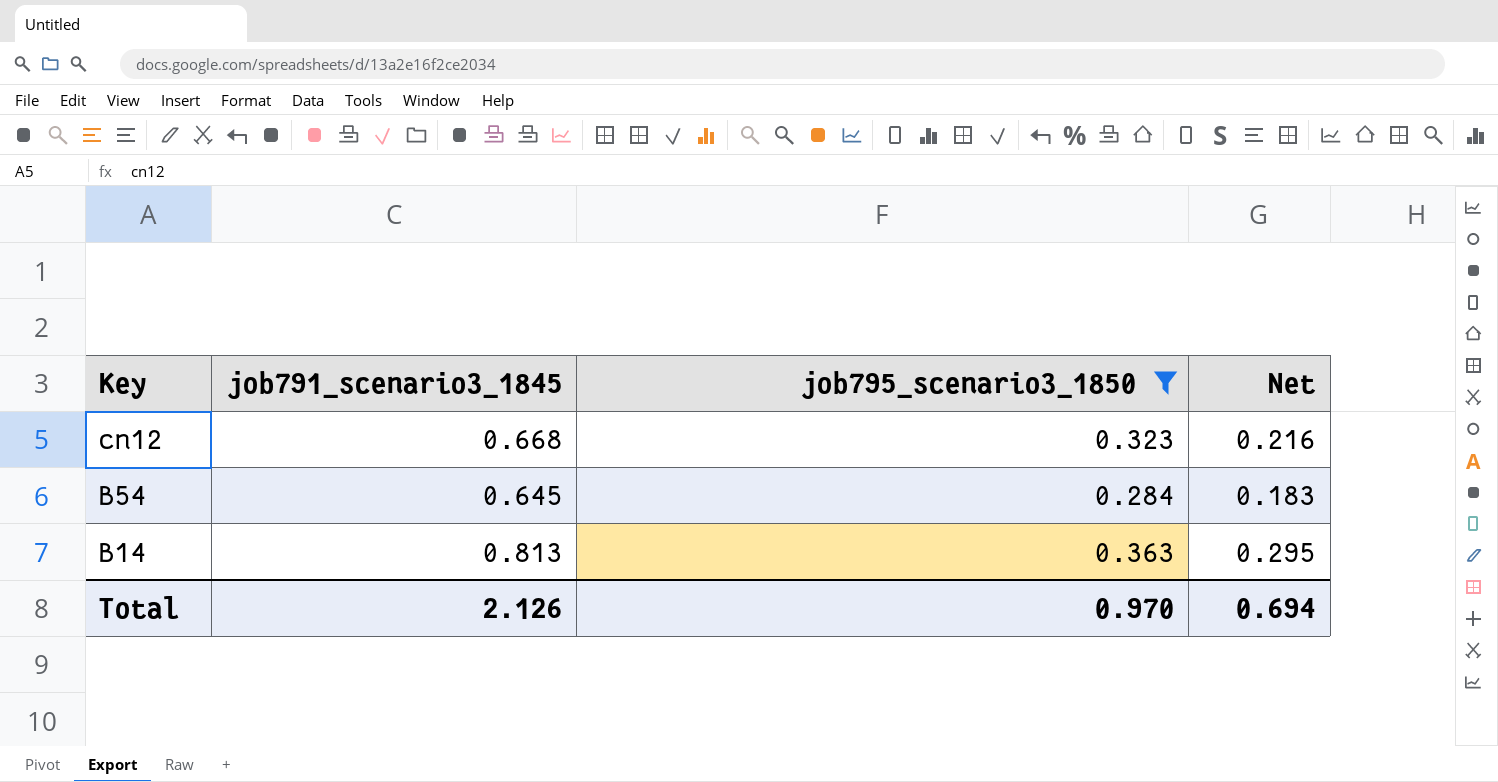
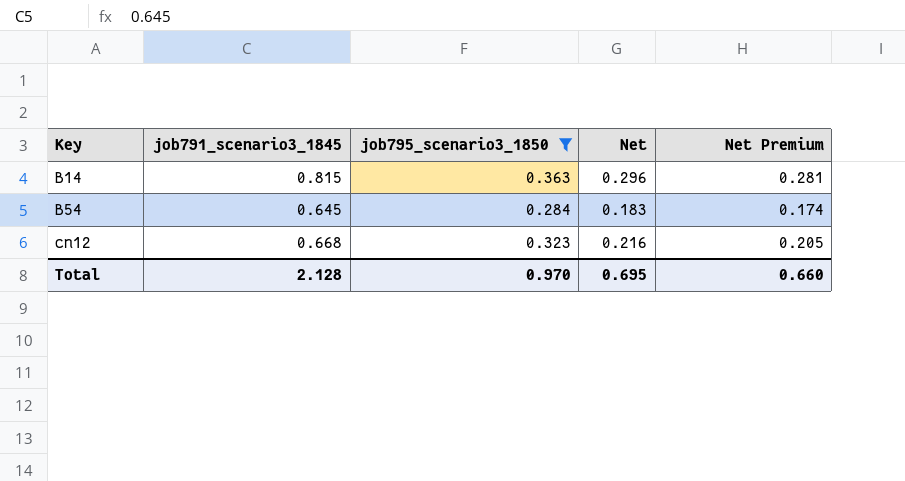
row order: Key descending -> Key ascending
column Net Premium | formula: none -> [Net] * 0.95
B14 | job791_scenario3_1845: 0.813 -> 0.815
B14 | Net: 0.295 -> 0.296
Total | job791_scenario3_1845: 2.126 -> 2.128
Total | Net: 0.694 -> 0.695

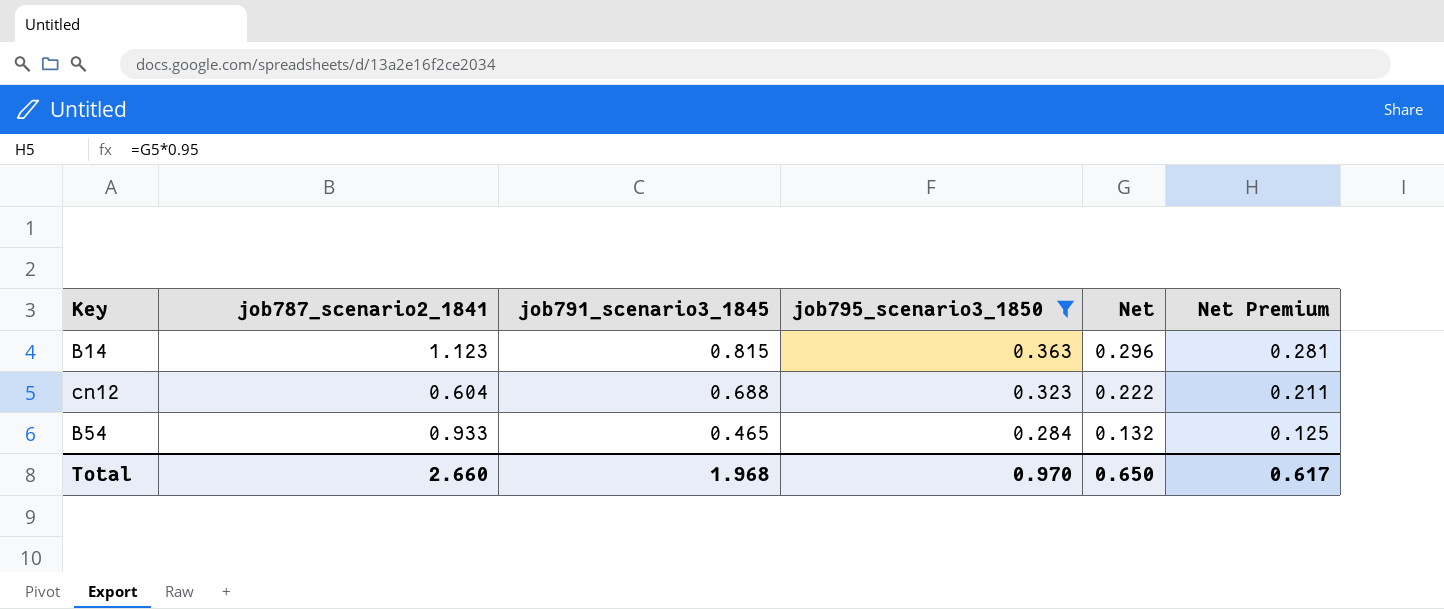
row order: Key ascending -> job791_scenario3_1845 descending
column job787_scenario2_1841 | position: none -> 2
cn12 | job791_scenario3_1845: 0.668 -> 0.688
cn12 | Net: 0.216 -> 0.222
cn12 | Net Premium: 0.205 -> 0.211
B54 | job791_scenario3_1845: 0.645 -> 0.465
B54 | Net: 0.183 -> 0.132
B54 | Net Premium: 0.174 -> 0.125
Total | job791_scenario3_1845: 2.128 -> 1.968
Total | Net: 0.695 -> 0.650
Total | Net Premium: 0.660 -> 0.617

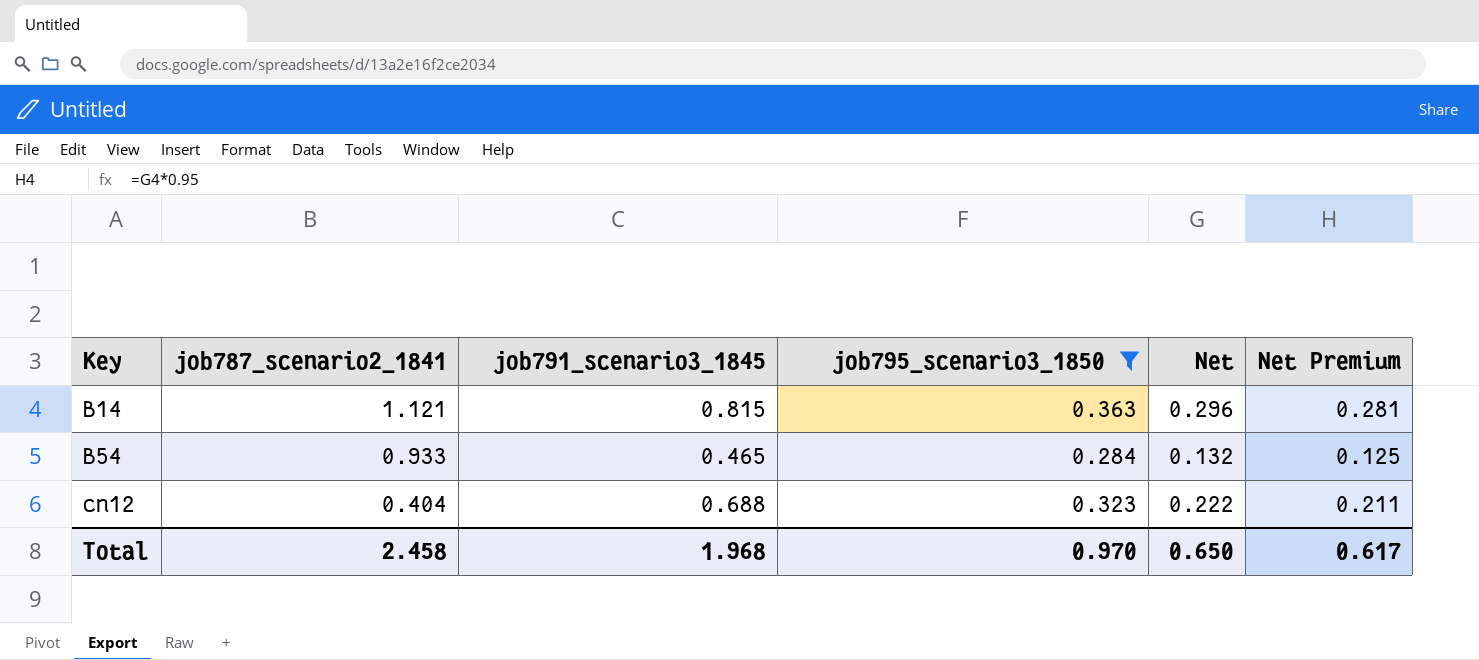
row order: job791_scenario3_1845 descending -> Key ascending
B14 | job787_scenario2_1841: 1.123 -> 1.121
cn12 | job787_scenario2_1841: 0.604 -> 0.404
Total | job787_scenario2_1841: 2.660 -> 2.458

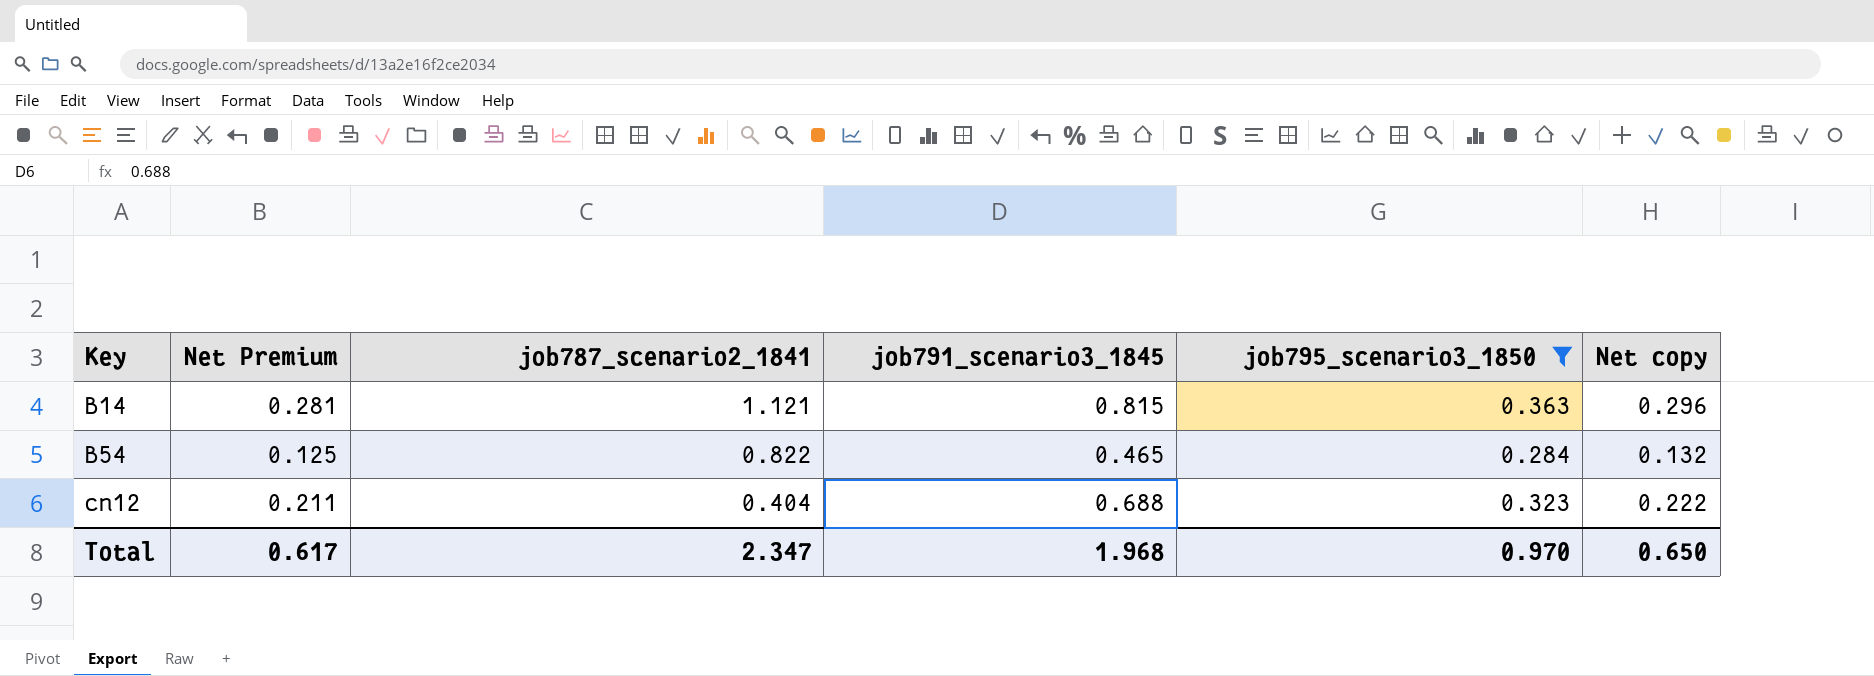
column Net Premium | position: 6 -> 2
column name: Net -> Net copy
B54 | job787_scenario2_1841: 0.933 -> 0.822
Total | job787_scenario2_1841: 2.458 -> 2.347

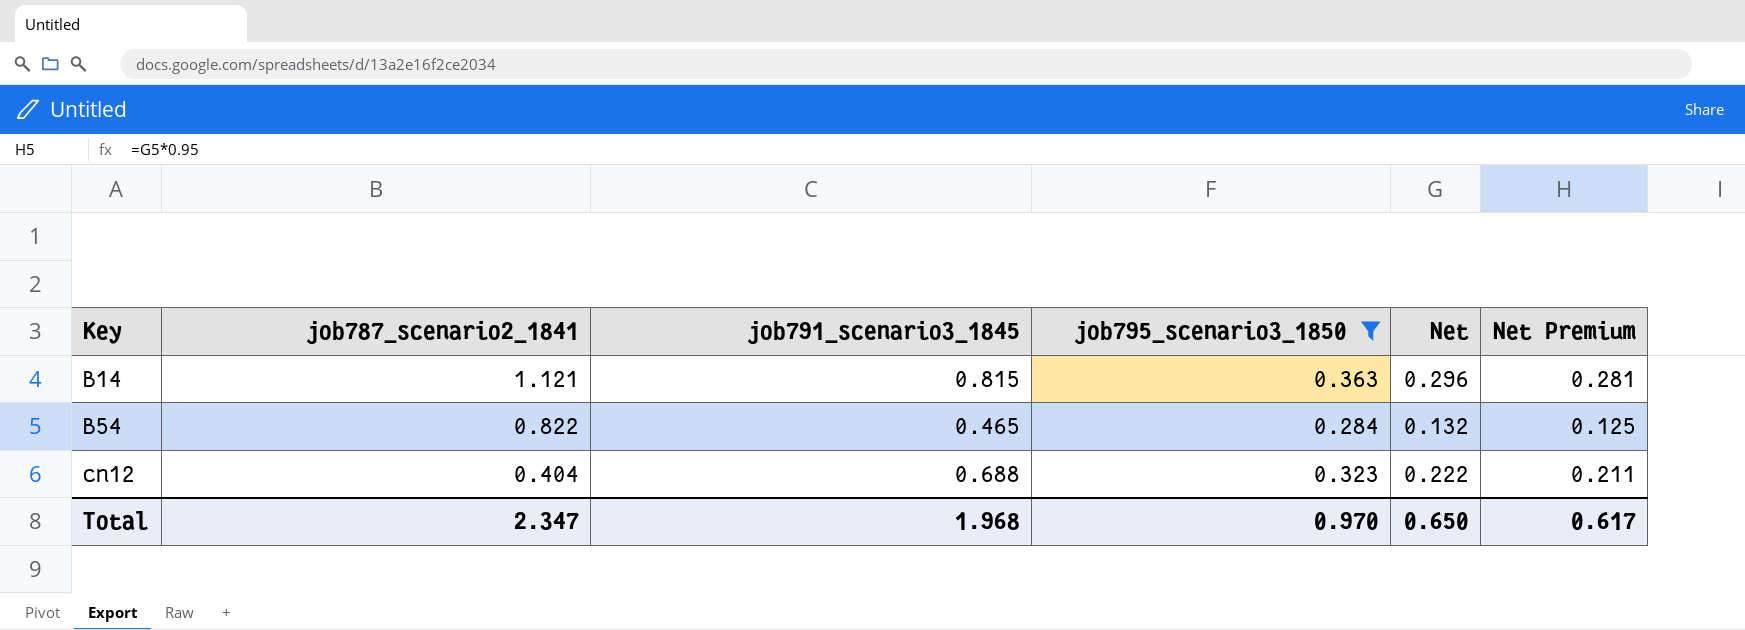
column name: Net copy -> Net
column Net Premium | position: 2 -> 6

